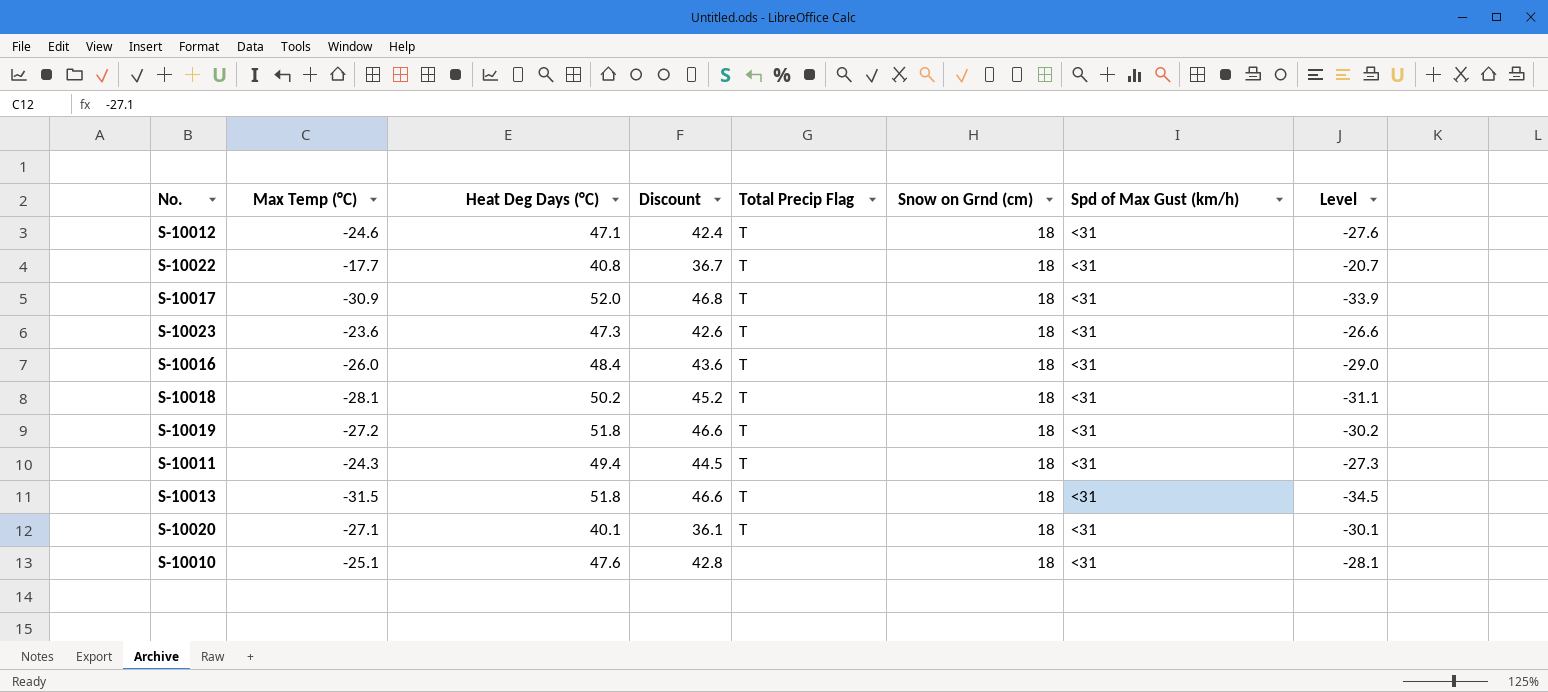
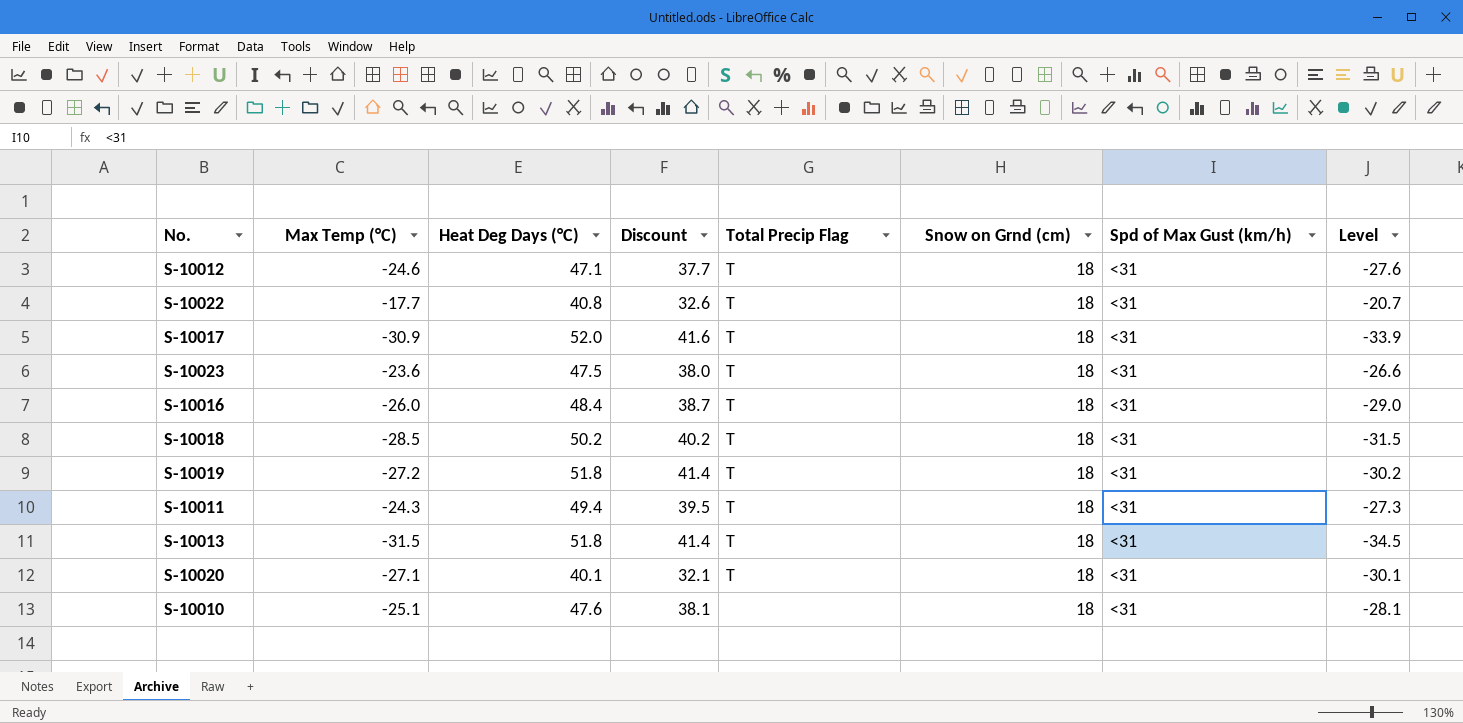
column Discount | formula: [Heat Deg Days (°C)] * 0.9 -> [Heat Deg Days (°C)] * 0.8
S-10023 | Heat Deg Days (°C): 47.3 -> 47.5
S-10018 | Max Temp (°C): -28.1 -> -28.5
S-10018 | Level: -31.1 -> -31.5

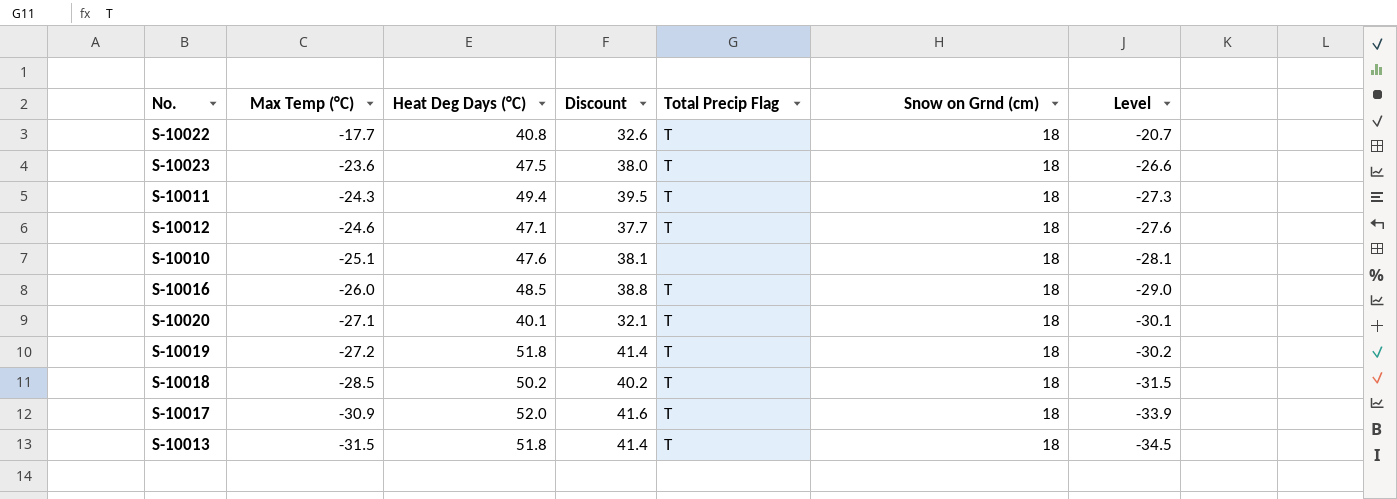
row order: none -> Max Temp (°C) descending
column Spd of Max Gust (km/h) | position: 7 -> none
S-10016 | Heat Deg Days (°C): 48.4 -> 48.5
S-10016 | Discount: 38.7 -> 38.8

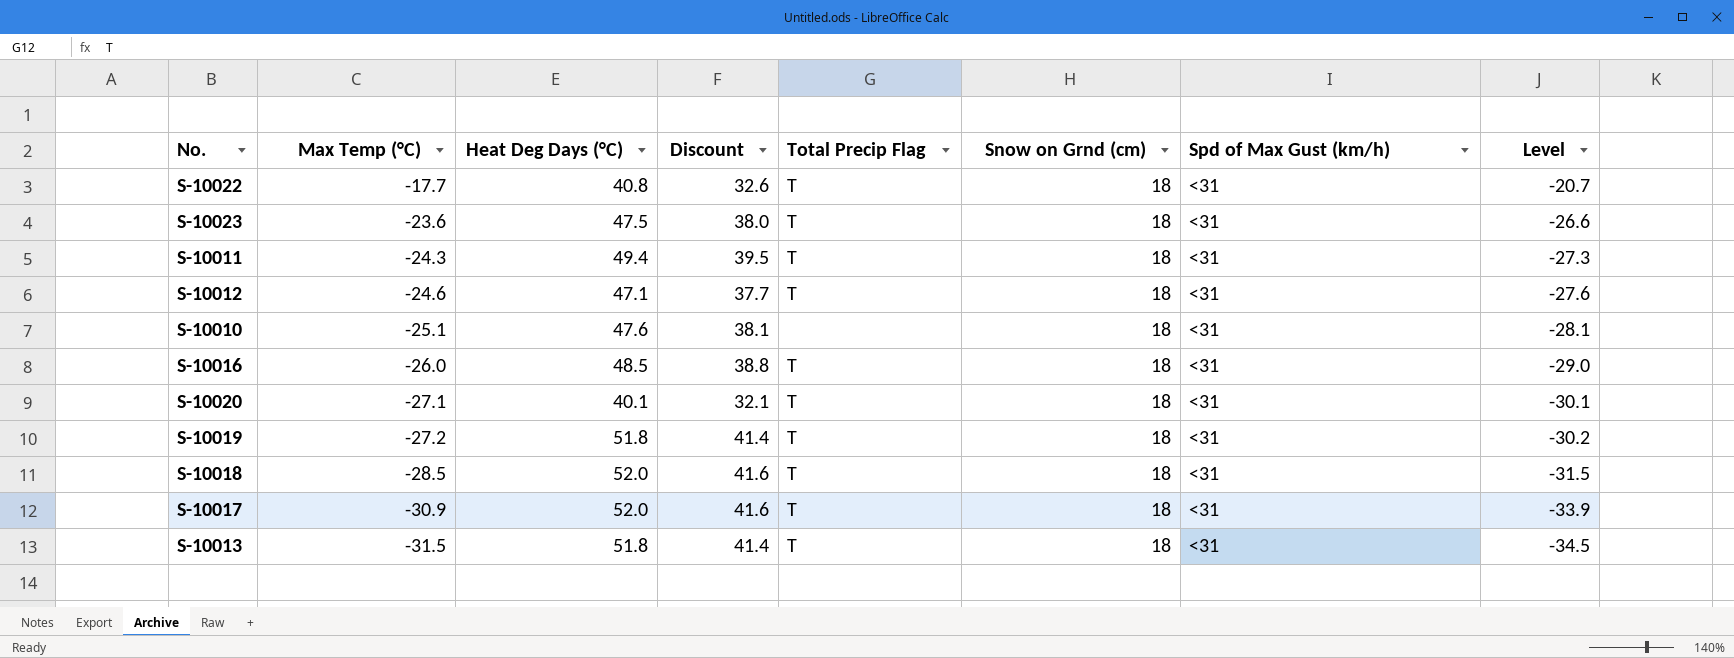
column Spd of Max Gust (km/h) | position: none -> 7
S-10018 | Heat Deg Days (°C): 50.2 -> 52.0
S-10018 | Discount: 40.2 -> 41.6

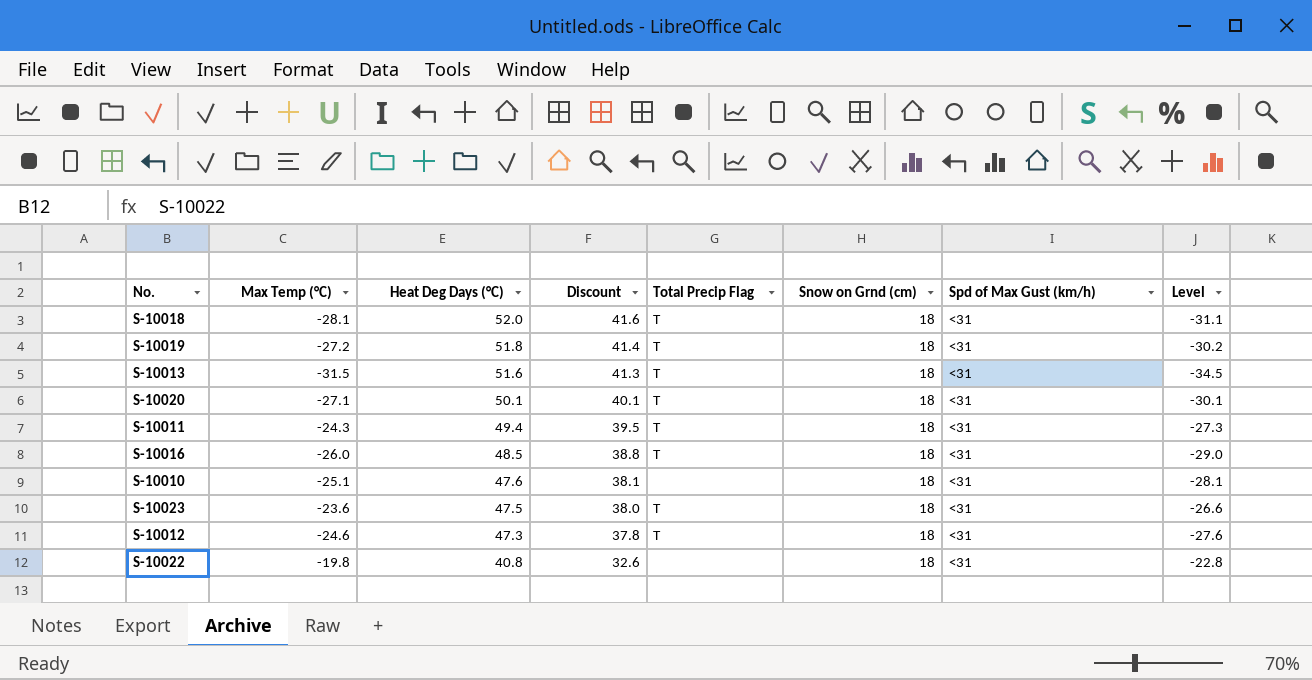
row order: Max Temp (°C) descending -> Heat Deg Days (°C) descending
row S-10017: -30.9 | 52.0 | 41.6 | T | 18 | <31 | -33.9 -> none
S-10018 | Max Temp (°C): -28.5 -> -28.1
S-10018 | Level: -31.5 -> -31.1
S-10013 | Heat Deg Days (°C): 51.8 -> 51.6
S-10013 | Discount: 41.4 -> 41.3
S-10020 | Heat Deg Days (°C): 40.1 -> 50.1
S-10020 | Discount: 32.1 -> 40.1
S-10012 | Heat Deg Days (°C): 47.1 -> 47.3
S-10012 | Discount: 37.7 -> 37.8
S-10022 | Max Temp (°C): -17.7 -> -19.8
S-10022 | Total Precip Flag: T -> none
S-10022 | Level: -20.7 -> -22.8

